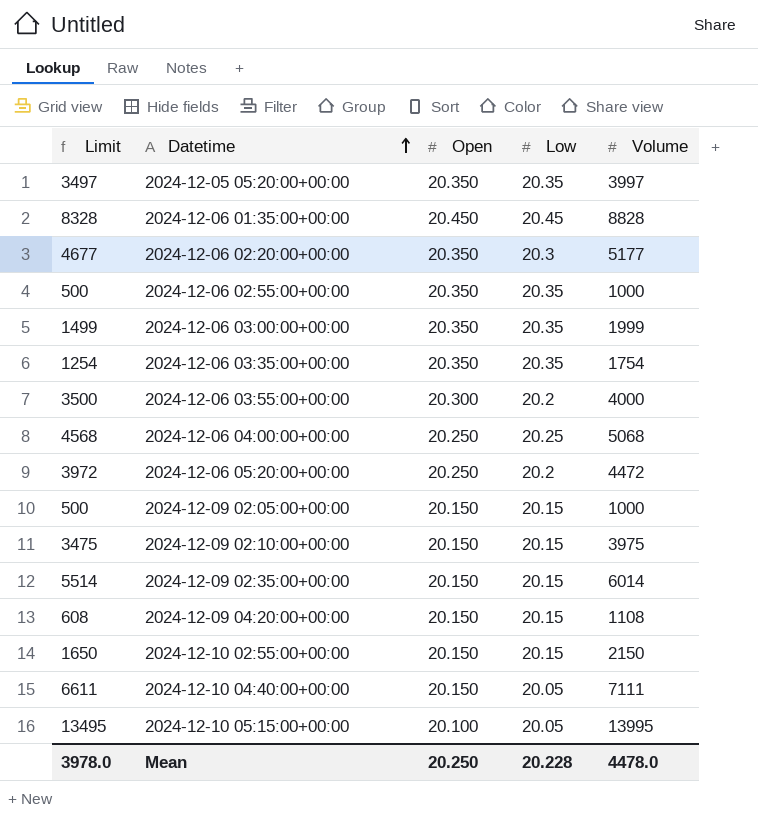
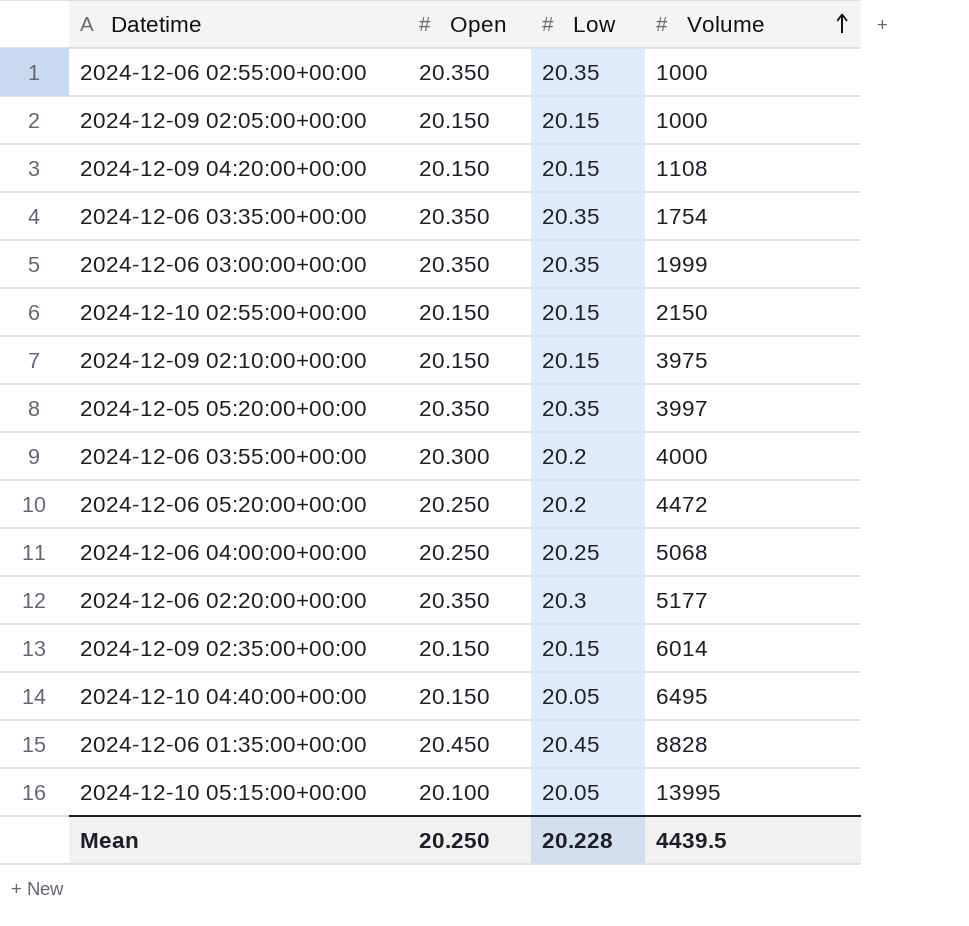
row order: Datetime ascending -> Volume ascending
column Limit | formula: [Volume] - 500 -> none
2024-12-10 04:40:00+00:00 | Volume: 7111 -> 6495
Mean | Volume: 4478.0 -> 4439.5

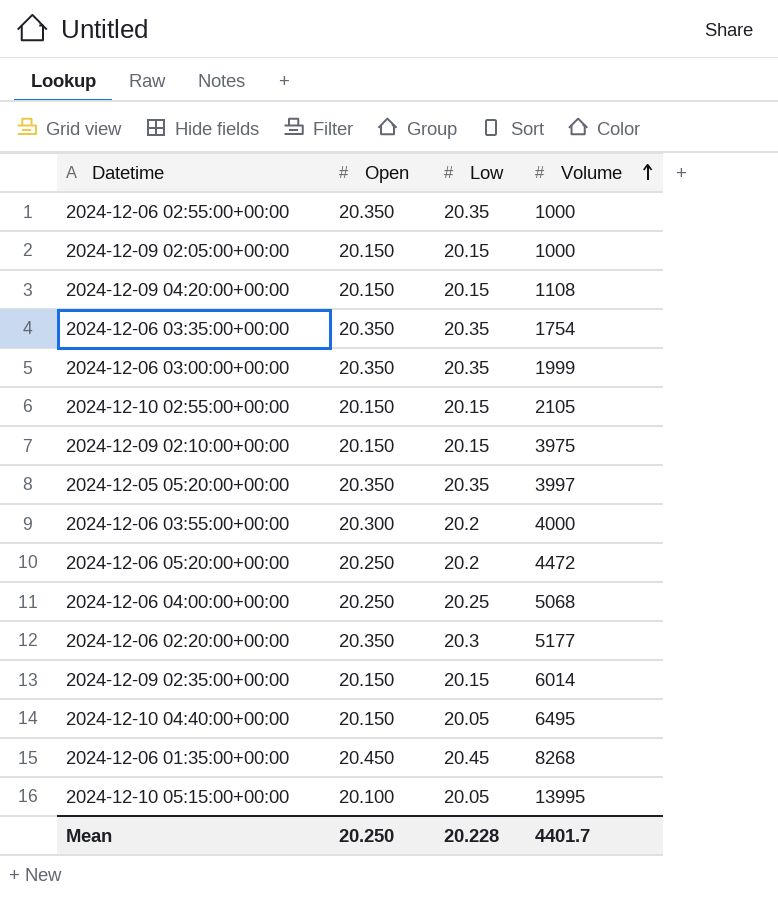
2024-12-10 02:55:00+00:00 | Volume: 2150 -> 2105
2024-12-06 01:35:00+00:00 | Volume: 8828 -> 8268
Mean | Volume: 4439.5 -> 4401.7

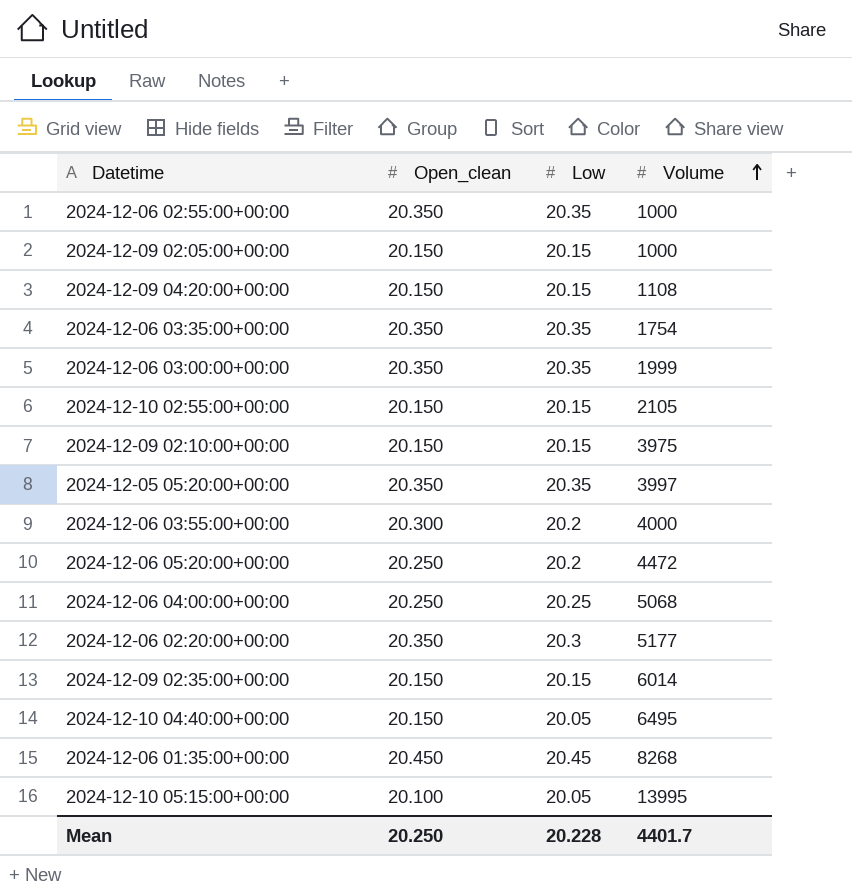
column name: Open -> Open_clean

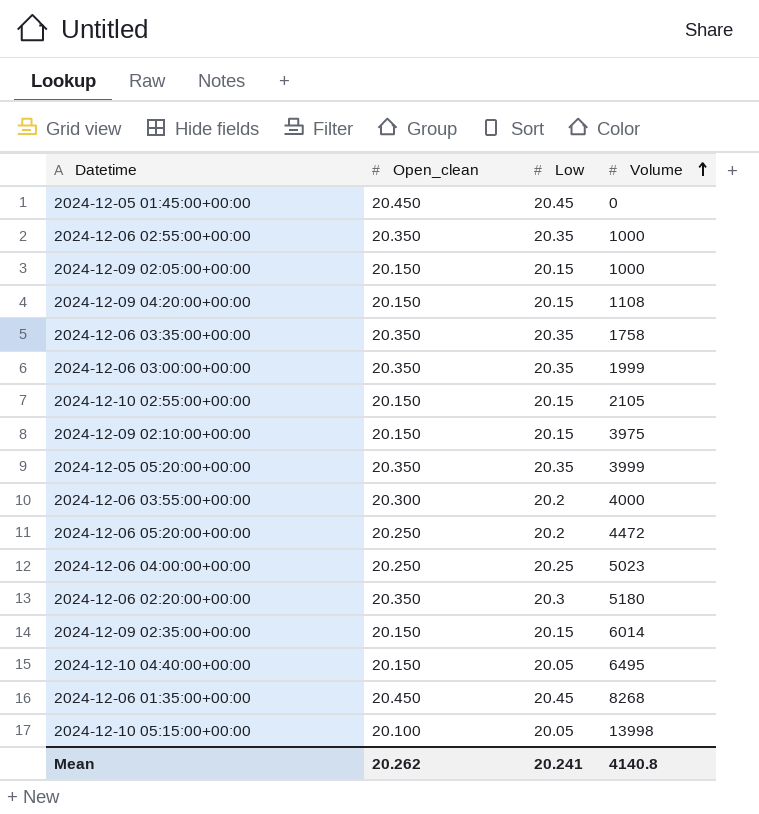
row 2024-12-05 01:45:00+00:00: none -> 20.450 | 20.45 | 0
2024-12-06 03:35:00+00:00 | Volume: 1754 -> 1758
2024-12-05 05:20:00+00:00 | Volume: 3997 -> 3999
2024-12-06 04:00:00+00:00 | Volume: 5068 -> 5023
2024-12-06 02:20:00+00:00 | Volume: 5177 -> 5180
2024-12-10 05:15:00+00:00 | Volume: 13995 -> 13998
Mean | Open_clean: 20.250 -> 20.262
Mean | Low: 20.228 -> 20.241
Mean | Volume: 4401.7 -> 4140.8

